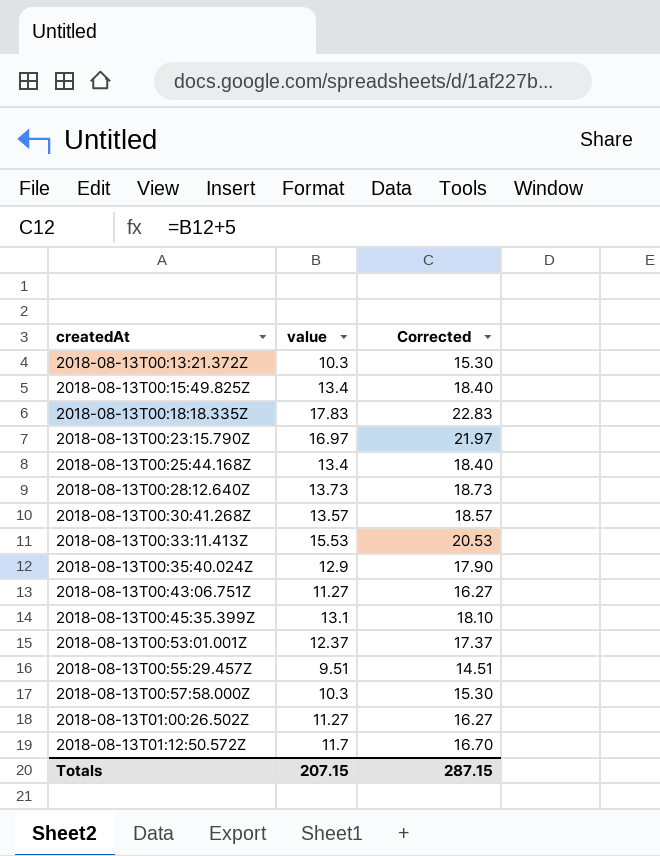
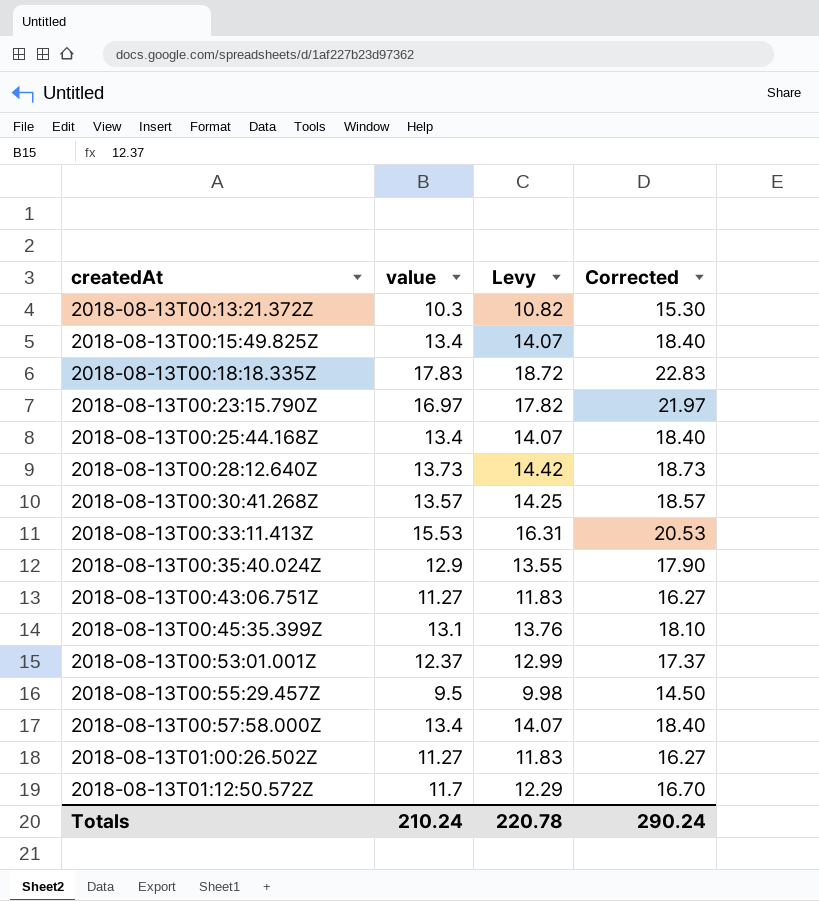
column Levy | formula: none -> [value] * 1.05
2018-08-13T00:55:29.457Z | value: 9.51 -> 9.5
2018-08-13T00:55:29.457Z | Corrected: 14.51 -> 14.50
2018-08-13T00:57:58.000Z | value: 10.3 -> 13.4
2018-08-13T00:57:58.000Z | Corrected: 15.30 -> 18.40
Totals | value: 207.15 -> 210.24
Totals | Corrected: 287.15 -> 290.24

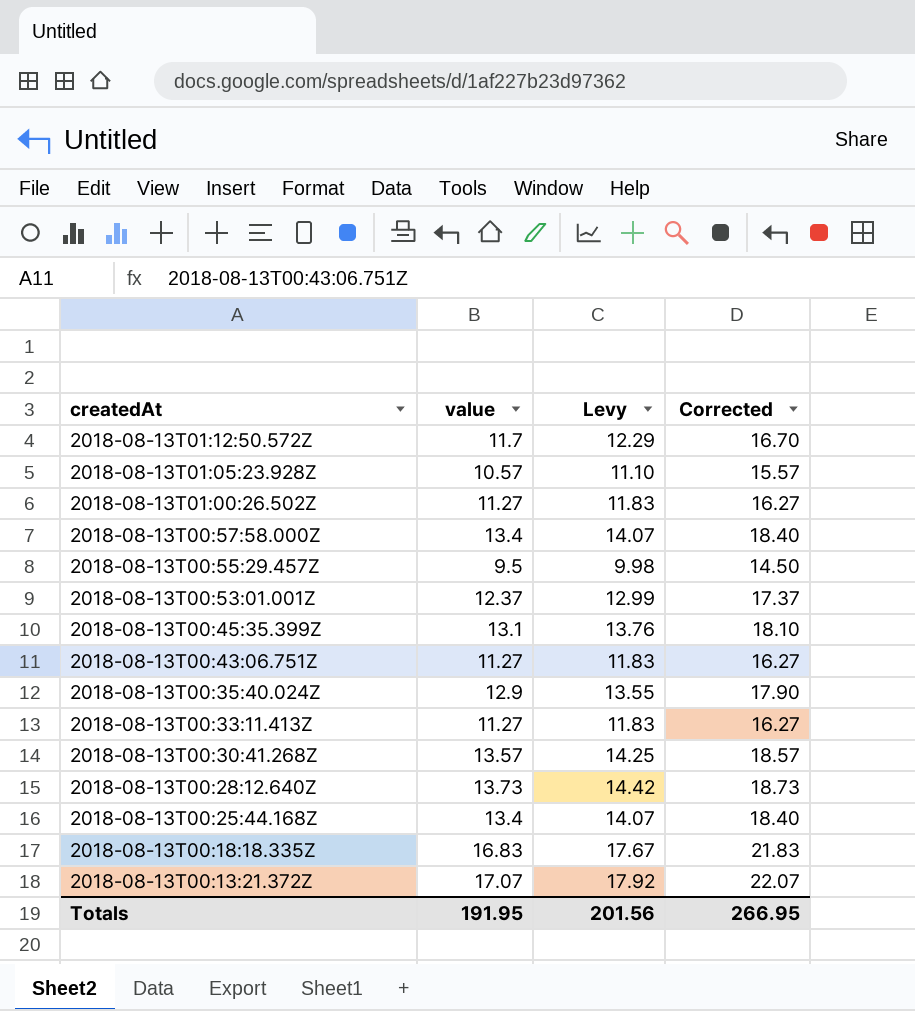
row order: createdAt ascending -> createdAt descending
row 2018-08-13T00:15:49.825Z: 13.4 | 14.07 | 18.40 -> none
row 2018-08-13T00:23:15.790Z: 16.97 | 17.82 | 21.97 -> none
row 2018-08-13T01:05:23.928Z: none -> 10.57 | 11.10 | 15.57
2018-08-13T00:33:11.413Z | value: 15.53 -> 11.27
2018-08-13T00:33:11.413Z | Levy: 16.31 -> 11.83
2018-08-13T00:33:11.413Z | Corrected: 20.53 -> 16.27
2018-08-13T00:18:18.335Z | value: 17.83 -> 16.83
2018-08-13T00:18:18.335Z | Levy: 18.72 -> 17.67
2018-08-13T00:18:18.335Z | Corrected: 22.83 -> 21.83
2018-08-13T00:13:21.372Z | value: 10.3 -> 17.07
2018-08-13T00:13:21.372Z | Levy: 10.82 -> 17.92
2018-08-13T00:13:21.372Z | Corrected: 15.30 -> 22.07
Totals | value: 210.24 -> 191.95
Totals | Levy: 220.78 -> 201.56
Totals | Corrected: 290.24 -> 266.95

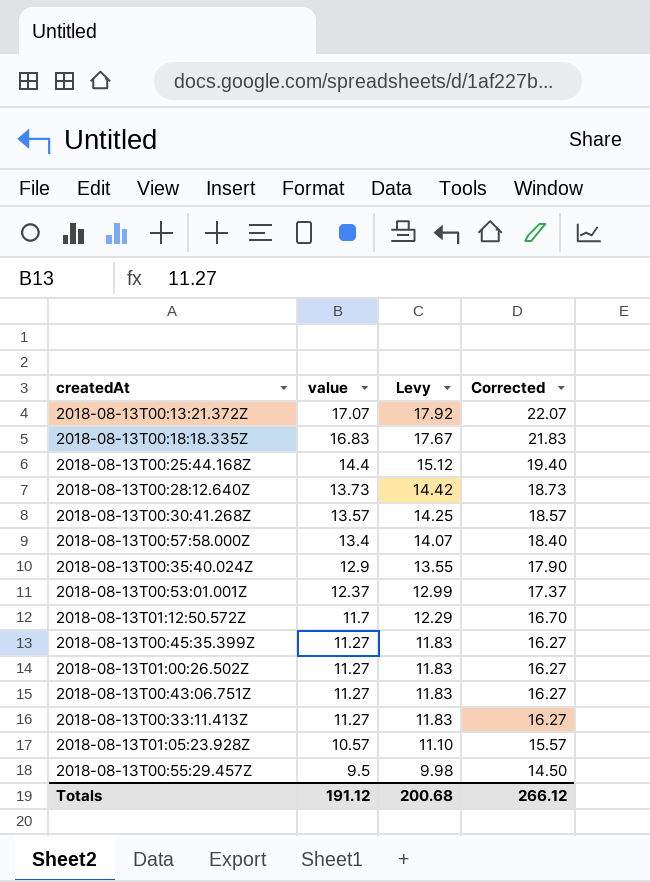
row order: createdAt descending -> value descending
2018-08-13T00:25:44.168Z | value: 13.4 -> 14.4
2018-08-13T00:25:44.168Z | Levy: 14.07 -> 15.12
2018-08-13T00:25:44.168Z | Corrected: 18.40 -> 19.40
2018-08-13T00:45:35.399Z | value: 13.1 -> 11.27
2018-08-13T00:45:35.399Z | Levy: 13.76 -> 11.83
2018-08-13T00:45:35.399Z | Corrected: 18.10 -> 16.27
Totals | value: 191.95 -> 191.12
Totals | Levy: 201.56 -> 200.68
Totals | Corrected: 266.95 -> 266.12

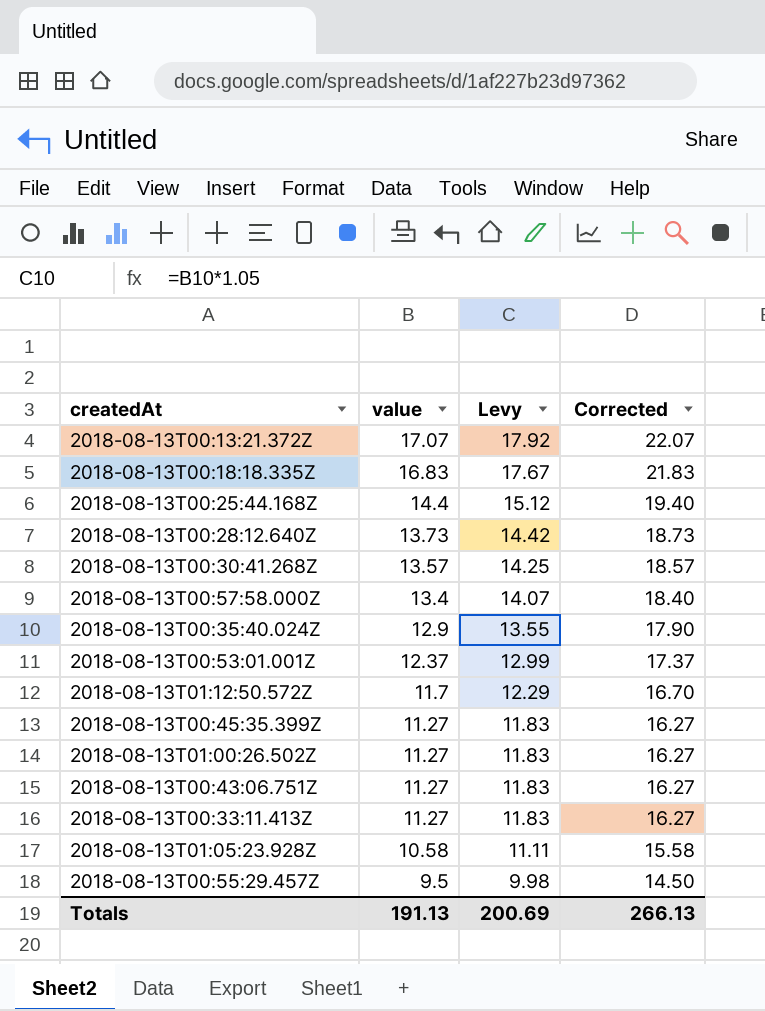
2018-08-13T01:05:23.928Z | value: 10.57 -> 10.58
2018-08-13T01:05:23.928Z | Levy: 11.10 -> 11.11
2018-08-13T01:05:23.928Z | Corrected: 15.57 -> 15.58
Totals | value: 191.12 -> 191.13
Totals | Levy: 200.68 -> 200.69
Totals | Corrected: 266.12 -> 266.13

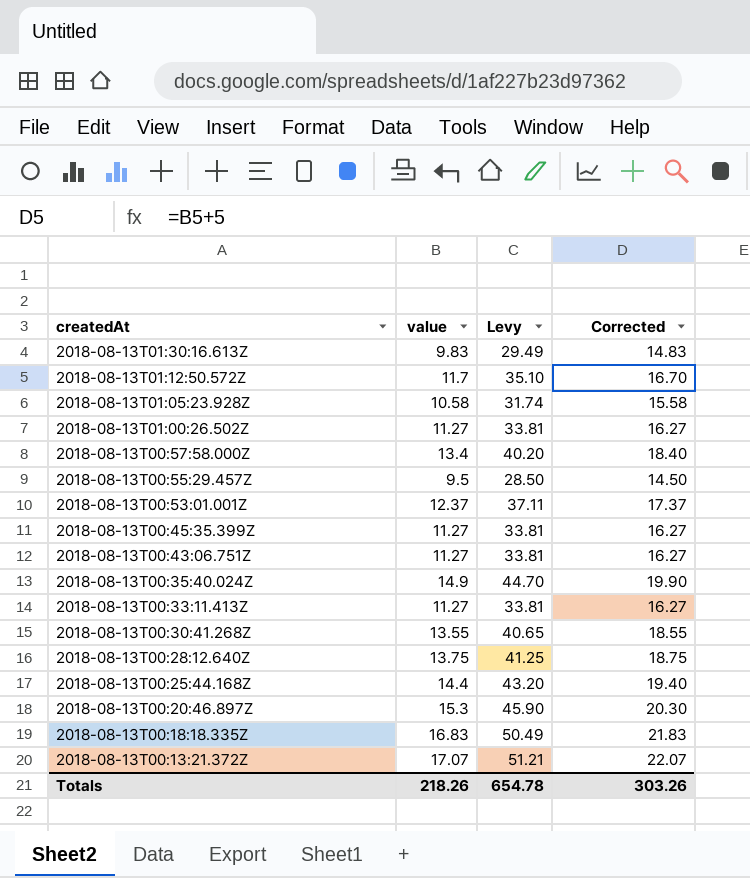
row order: value descending -> createdAt descending
column Levy | formula: [value] * 1.05 -> [value] * 3
row 2018-08-13T01:30:16.613Z: none -> 9.83 | 29.49 | 14.83
2018-08-13T00:35:40.024Z | value: 12.9 -> 14.9
2018-08-13T00:35:40.024Z | Corrected: 17.90 -> 19.90
2018-08-13T00:30:41.268Z | value: 13.57 -> 13.55
2018-08-13T00:30:41.268Z | Corrected: 18.57 -> 18.55
2018-08-13T00:28:12.640Z | value: 13.73 -> 13.75
2018-08-13T00:28:12.640Z | Corrected: 18.73 -> 18.75
row 2018-08-13T00:20:46.897Z: none -> 15.3 | 45.90 | 20.30
Totals | value: 191.13 -> 218.26
Totals | Levy: 200.69 -> 654.78
Totals | Corrected: 266.13 -> 303.26

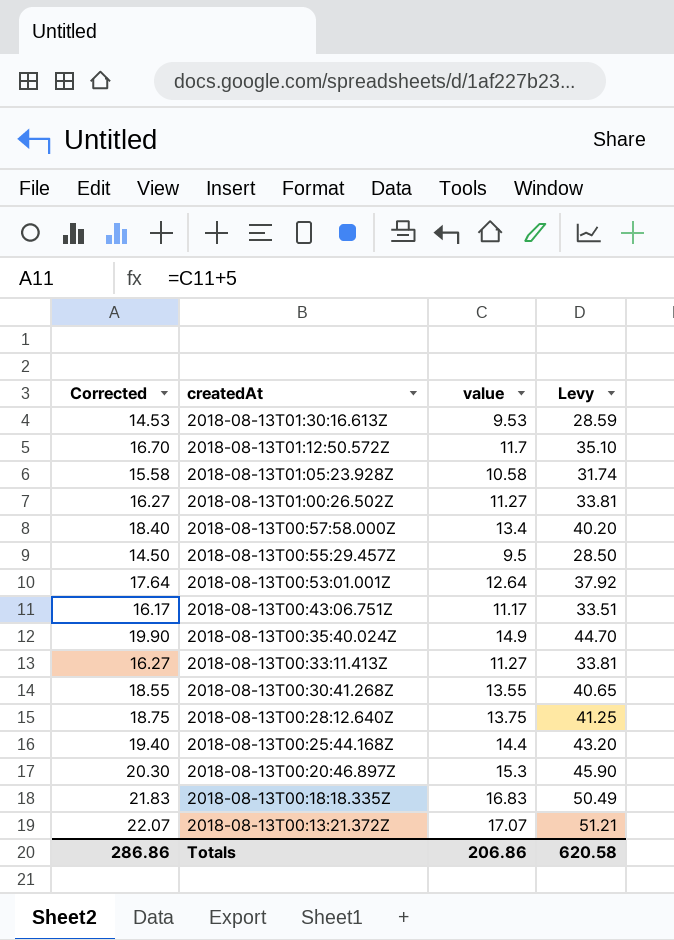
column Corrected | position: 4 -> 1
row 2018-08-13T00:45:35.399Z: 11.27 | 33.81 | 16.27 -> none
2018-08-13T01:30:16.613Z | Corrected: 14.83 -> 14.53
2018-08-13T01:30:16.613Z | value: 9.83 -> 9.53
2018-08-13T01:30:16.613Z | Levy: 29.49 -> 28.59
2018-08-13T00:53:01.001Z | Corrected: 17.37 -> 17.64
2018-08-13T00:53:01.001Z | value: 12.37 -> 12.64
2018-08-13T00:53:01.001Z | Levy: 37.11 -> 37.92
2018-08-13T00:43:06.751Z | Corrected: 16.27 -> 16.17
2018-08-13T00:43:06.751Z | value: 11.27 -> 11.17
2018-08-13T00:43:06.751Z | Levy: 33.81 -> 33.51
Totals | Corrected: 303.26 -> 286.86
Totals | value: 218.26 -> 206.86
Totals | Levy: 654.78 -> 620.58

